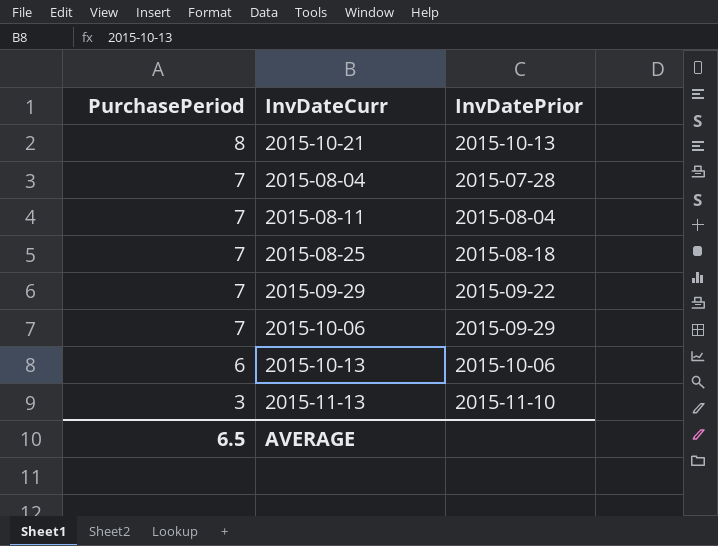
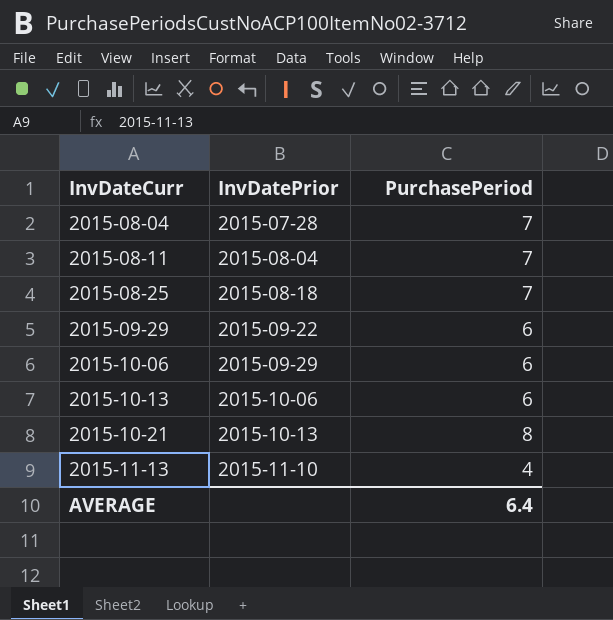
row order: PurchasePeriod descending -> InvDateCurr ascending
column PurchasePeriod | position: 1 -> 3
2015-09-29 | PurchasePeriod: 7 -> 6
2015-10-06 | PurchasePeriod: 7 -> 6
2015-11-13 | PurchasePeriod: 3 -> 4
AVERAGE | PurchasePeriod: 6.5 -> 6.4

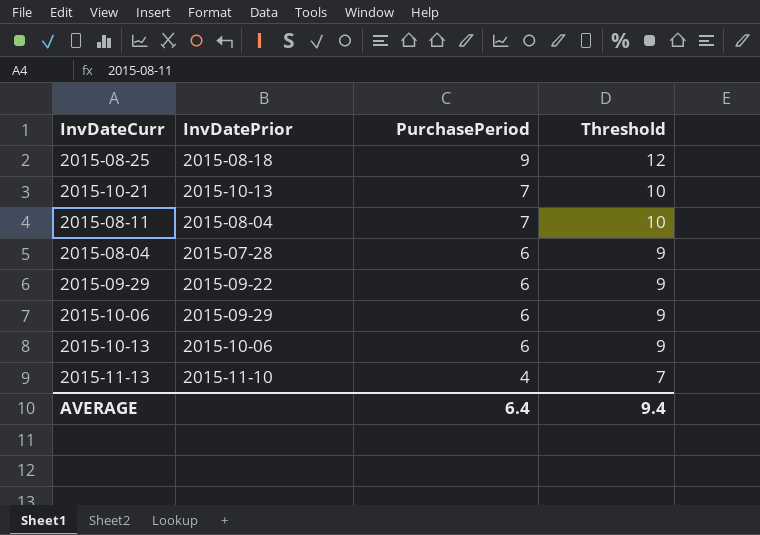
row order: InvDateCurr ascending -> PurchasePeriod descending
column Threshold | formula: none -> [PurchasePeriod] + 3
2015-08-25 | PurchasePeriod: 7 -> 9
2015-10-21 | PurchasePeriod: 8 -> 7
2015-08-04 | PurchasePeriod: 7 -> 6

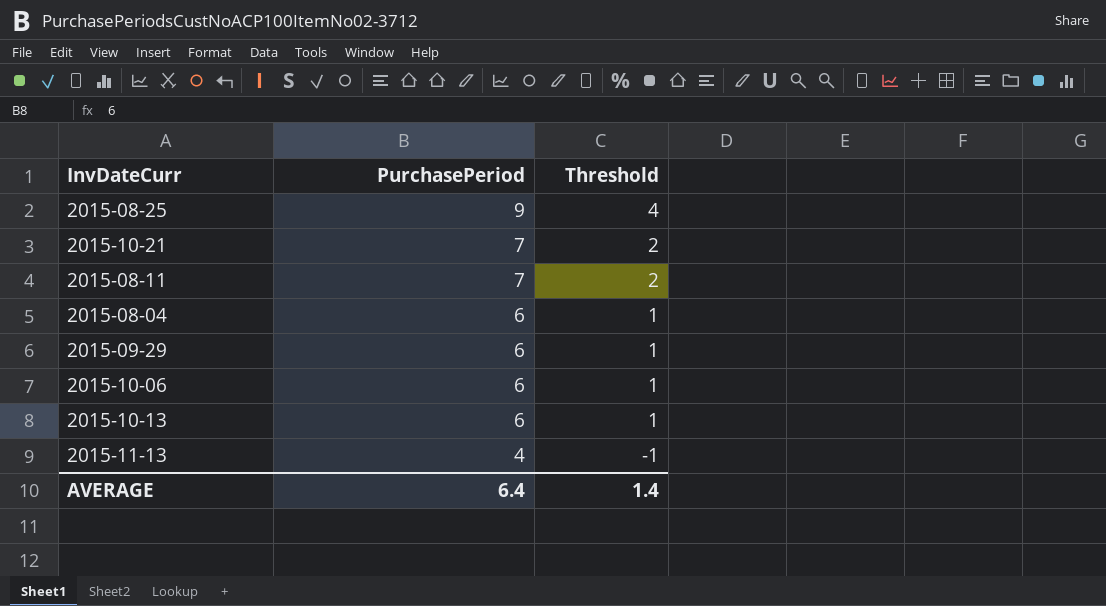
column InvDatePrior | position: 2 -> none
column Threshold | formula: [PurchasePeriod] + 3 -> [PurchasePeriod] - 5
AVERAGE | Threshold: 9.4 -> 1.4

